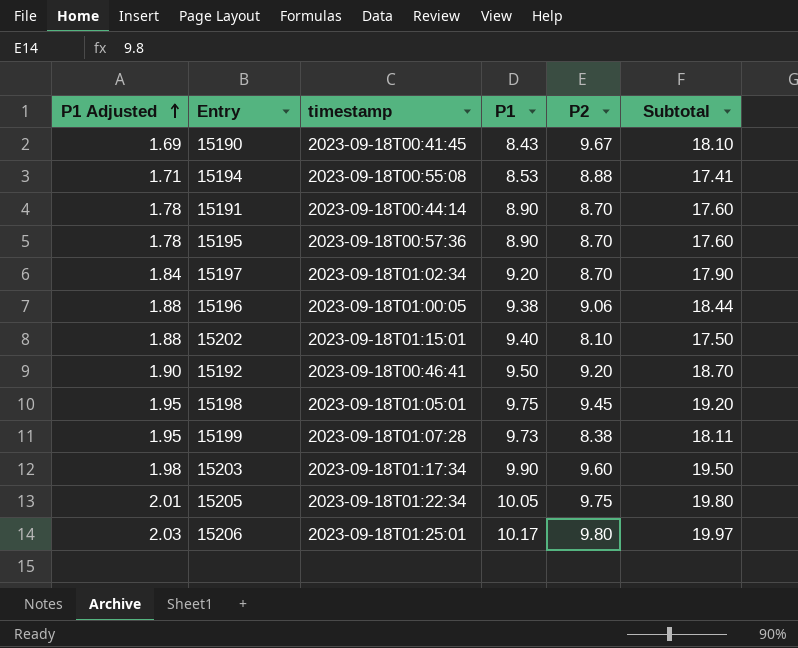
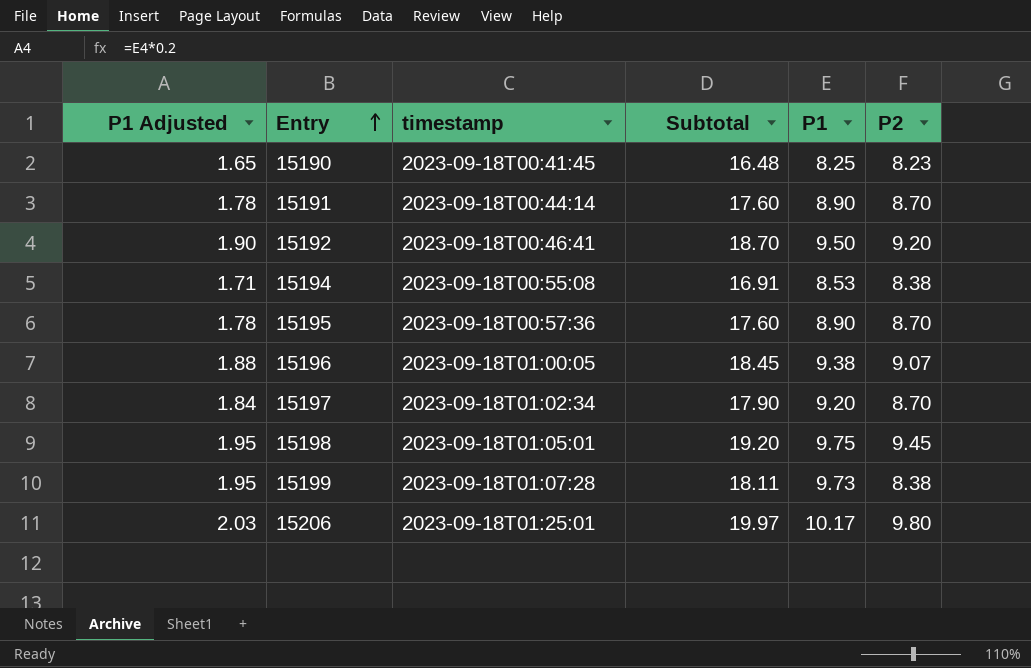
row order: P1 Adjusted ascending -> Entry ascending
column Subtotal | position: 6 -> 4
row 15202: 1.88 | 2023-09-18T01:15:01 | 9.40 | 8.10 | 17.50 -> none
row 15203: 1.98 | 2023-09-18T01:17:34 | 9.90 | 9.60 | 19.50 -> none
row 15205: 2.01 | 2023-09-18T01:22:34 | 10.05 | 9.75 | 19.80 -> none
15190 | P1 Adjusted: 1.69 -> 1.65
15190 | Subtotal: 18.10 -> 16.48
15190 | P1: 8.43 -> 8.25
15190 | P2: 9.67 -> 8.23
15194 | Subtotal: 17.41 -> 16.91
15194 | P2: 8.88 -> 8.38
15196 | Subtotal: 18.44 -> 18.45
15196 | P2: 9.06 -> 9.07

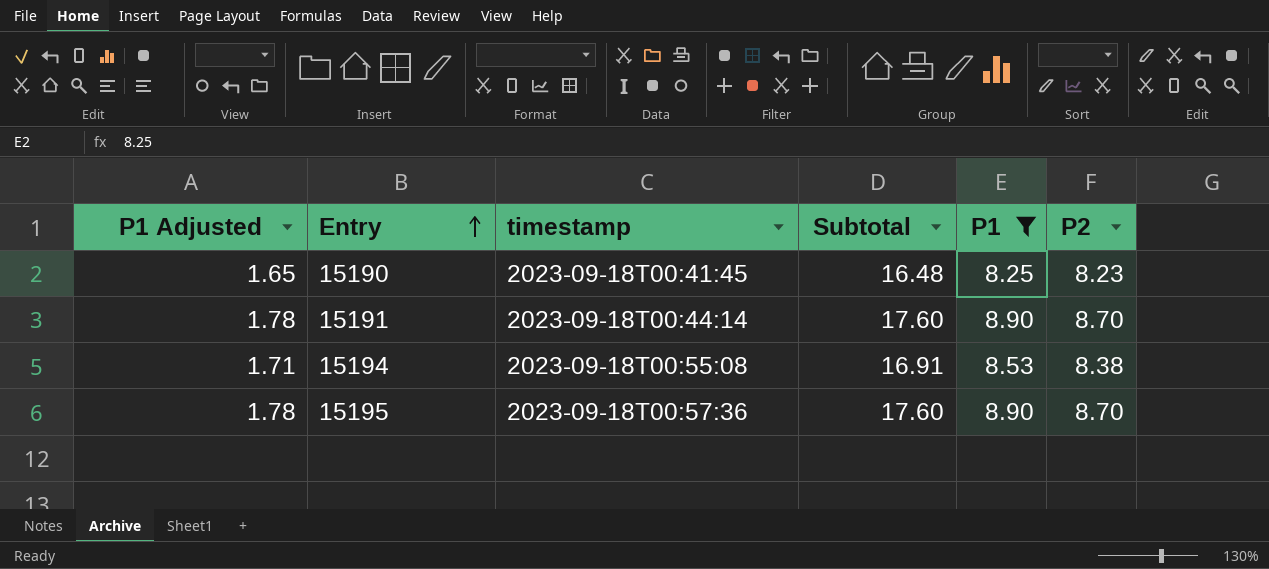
filter: none -> P1 <= 8.90

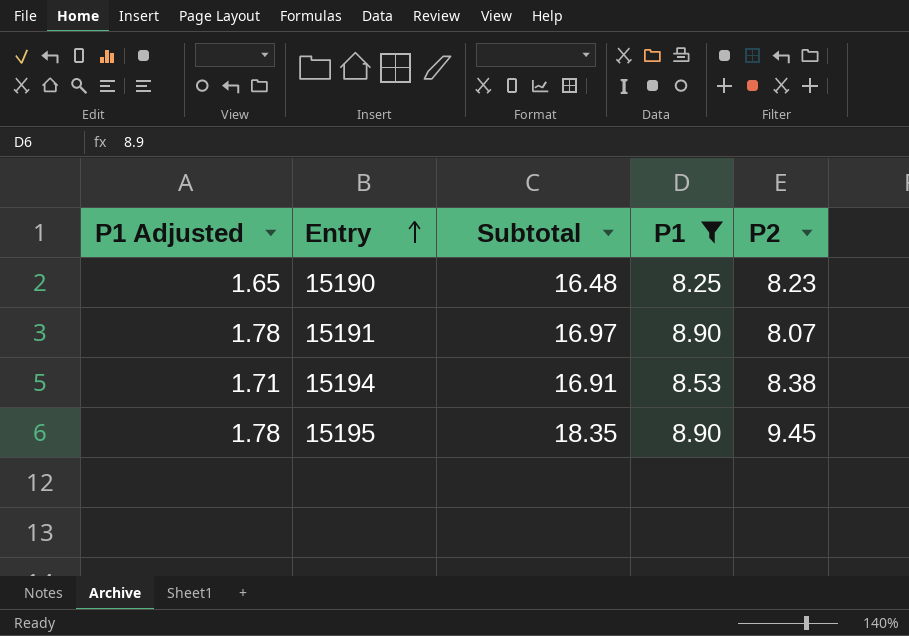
column timestamp | position: 3 -> none
15191 | Subtotal: 17.60 -> 16.97
15191 | P2: 8.70 -> 8.07
15195 | Subtotal: 17.60 -> 18.35
15195 | P2: 8.70 -> 9.45

